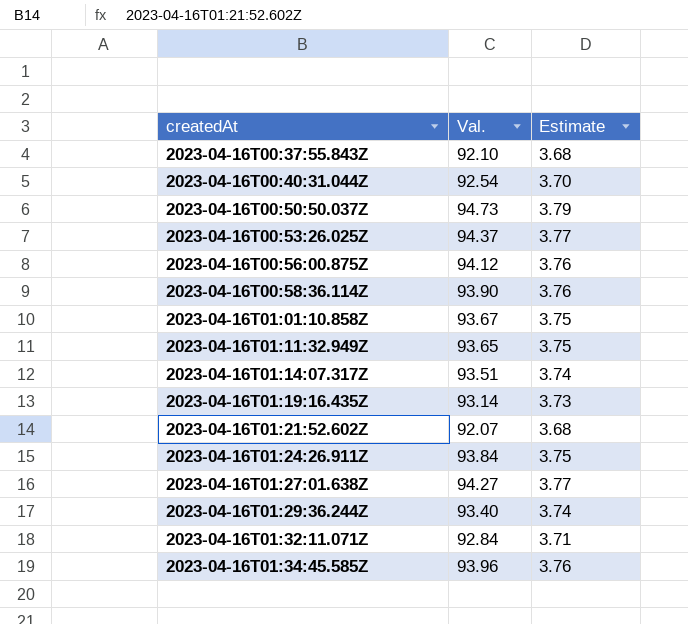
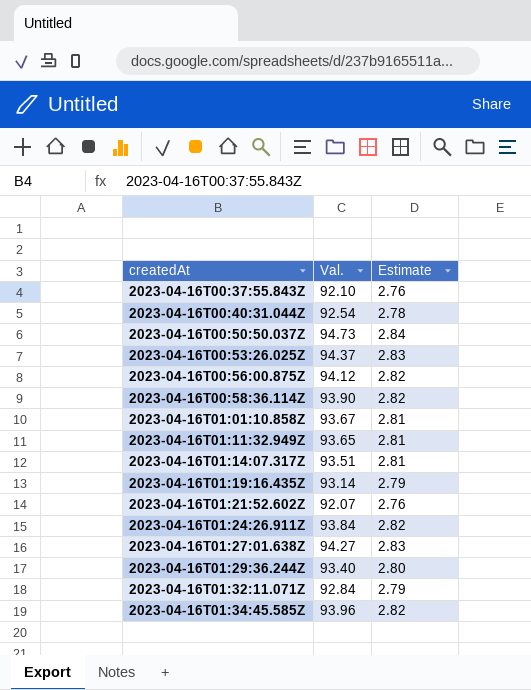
column Estimate | formula: [Val.] * 0.04 -> [Val.] * 0.03

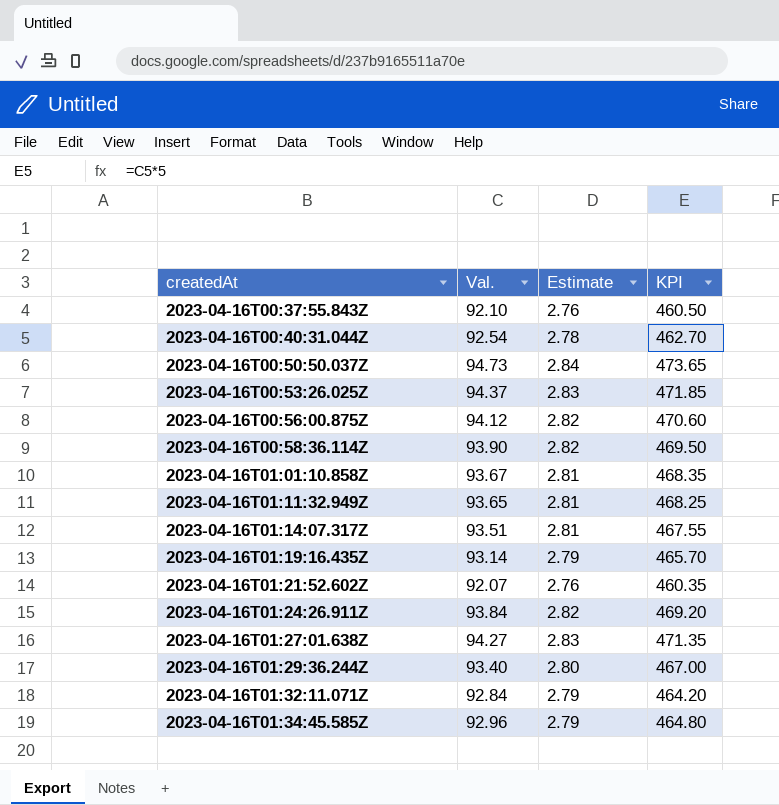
column KPI | formula: none -> [Val.] * 5
2023-04-16T01:34:45.585Z | Val.: 93.96 -> 92.96
2023-04-16T01:34:45.585Z | Estimate: 2.82 -> 2.79

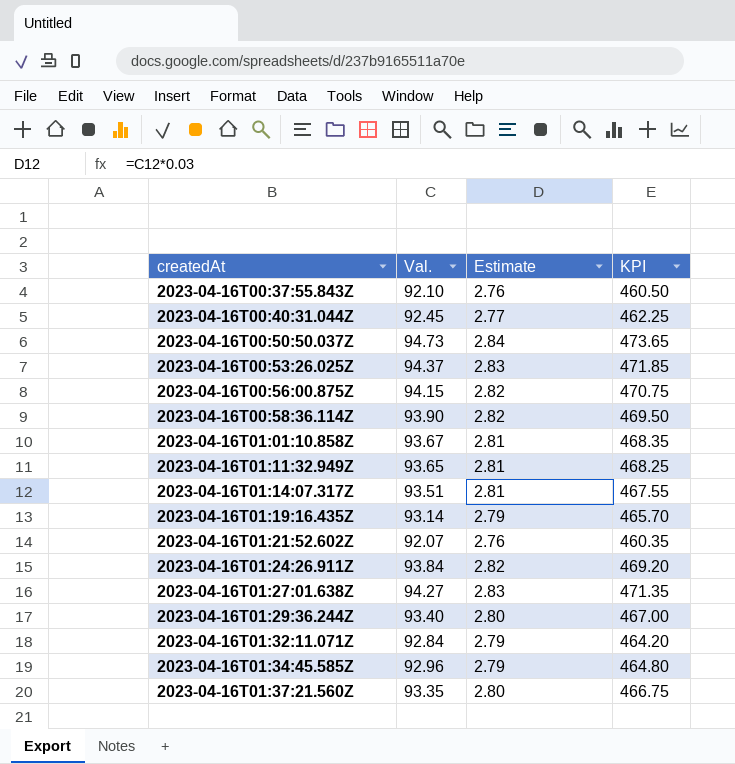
2023-04-16T00:40:31.044Z | Val.: 92.54 -> 92.45
2023-04-16T00:40:31.044Z | Estimate: 2.78 -> 2.77
2023-04-16T00:40:31.044Z | KPI: 462.70 -> 462.25
2023-04-16T00:56:00.875Z | Val.: 94.12 -> 94.15
2023-04-16T00:56:00.875Z | KPI: 470.60 -> 470.75
row 2023-04-16T01:37:21.560Z: none -> 93.35 | 2.80 | 466.75

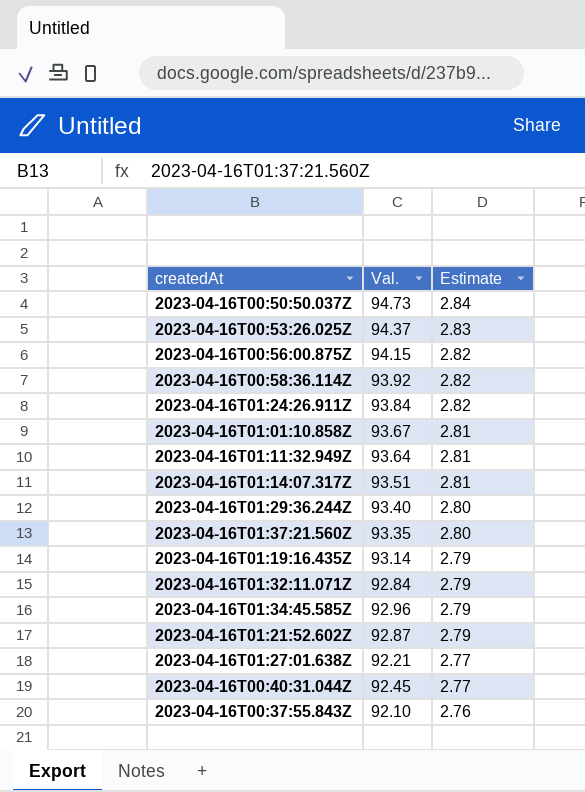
row order: createdAt ascending -> Estimate descending
column KPI | formula: [Val.] * 5 -> none
2023-04-16T00:58:36.114Z | Val.: 93.90 -> 93.92
2023-04-16T01:11:32.949Z | Val.: 93.65 -> 93.64
2023-04-16T01:21:52.602Z | Val.: 92.07 -> 92.87
2023-04-16T01:21:52.602Z | Estimate: 2.76 -> 2.79
2023-04-16T01:27:01.638Z | Val.: 94.27 -> 92.21
2023-04-16T01:27:01.638Z | Estimate: 2.83 -> 2.77

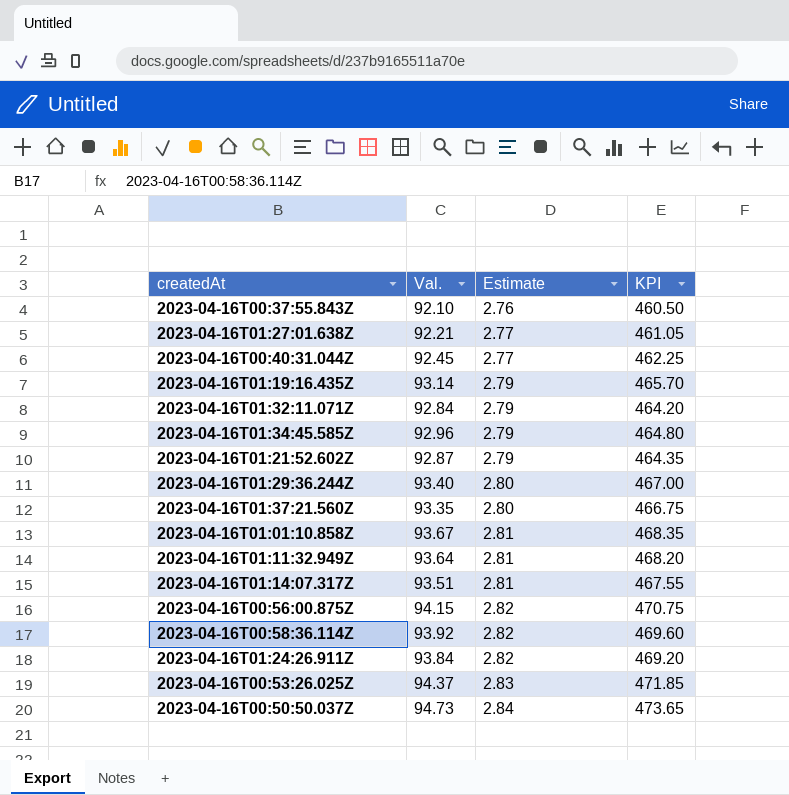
row order: Estimate descending -> Estimate ascending
column KPI | formula: none -> [Val.] * 5

